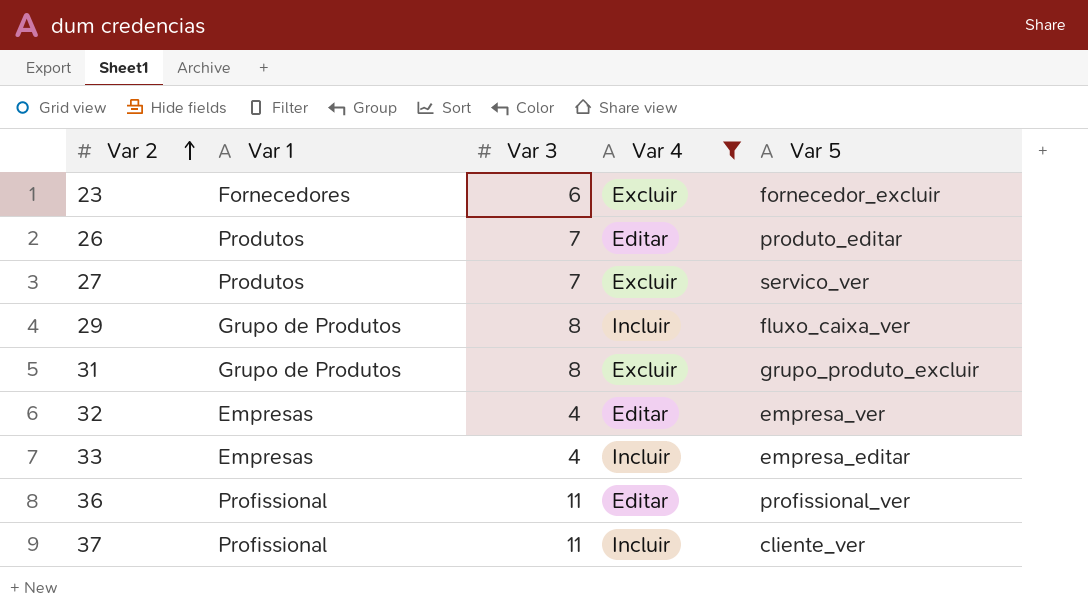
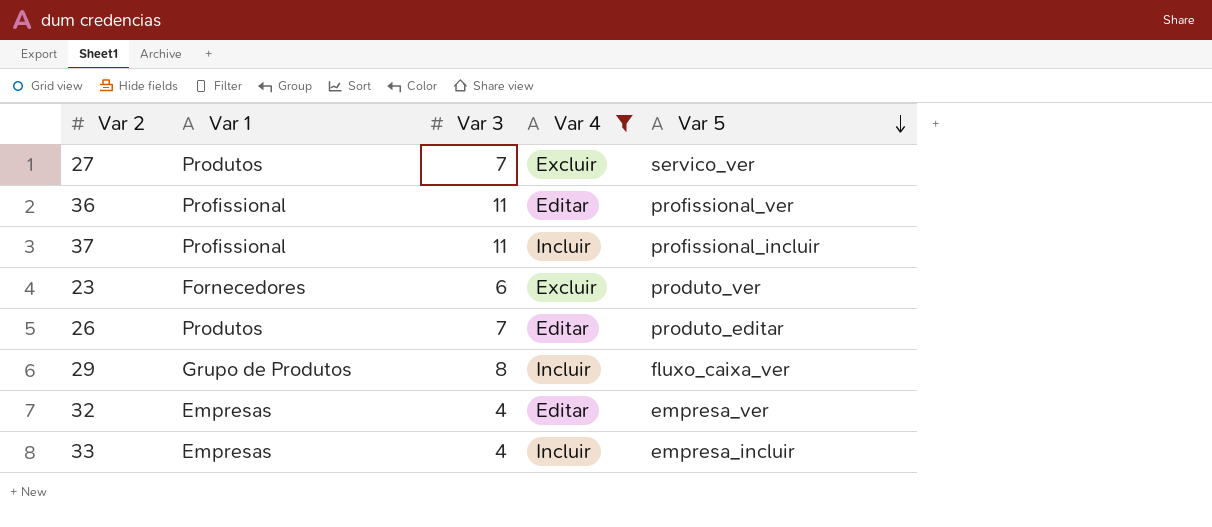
row order: Var 2 ascending -> Var 5 descending
row 31: Grupo de Produtos | 8 | Excluir | grupo_produto_excluir -> none
37 | Var 5: cliente_ver -> profissional_incluir
23 | Var 5: fornecedor_excluir -> produto_ver
33 | Var 5: empresa_editar -> empresa_incluir

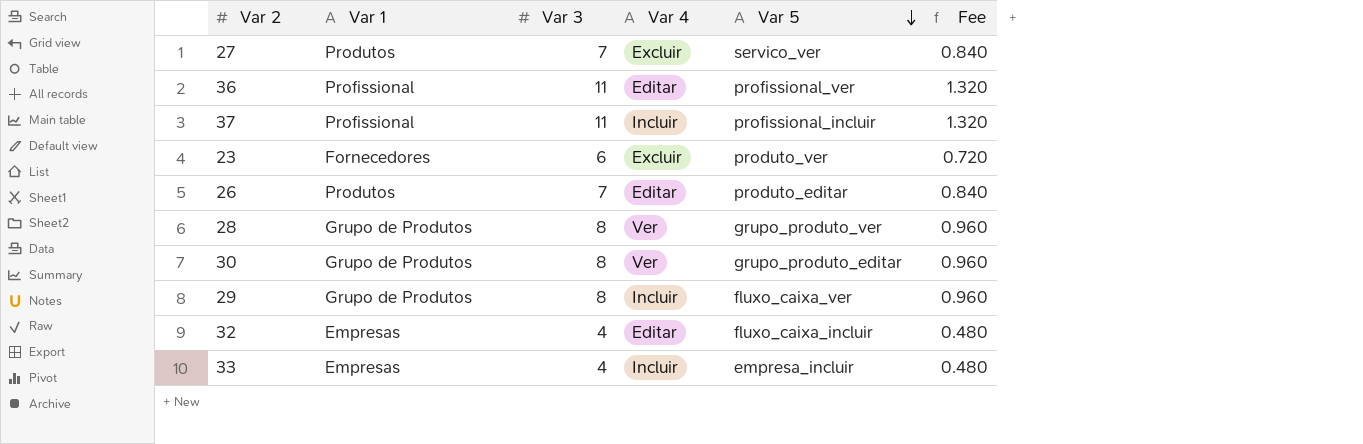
filter: Var 4 != Ver -> none
column Fee | formula: none -> [Var 3] * 0.12
32 | Var 5: empresa_ver -> fluxo_caixa_incluir

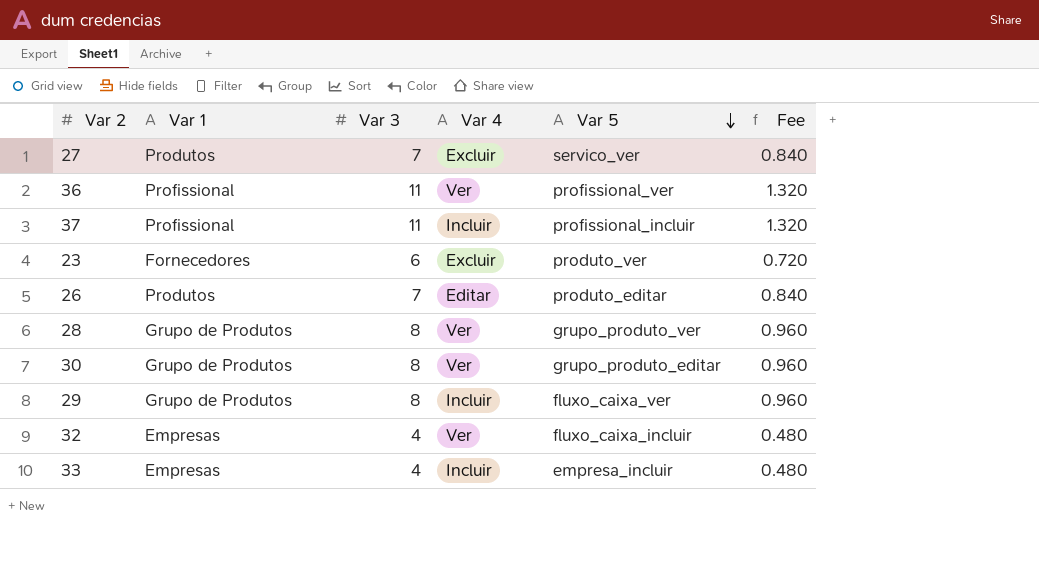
36 | Var 4: Editar -> Ver
32 | Var 4: Editar -> Ver

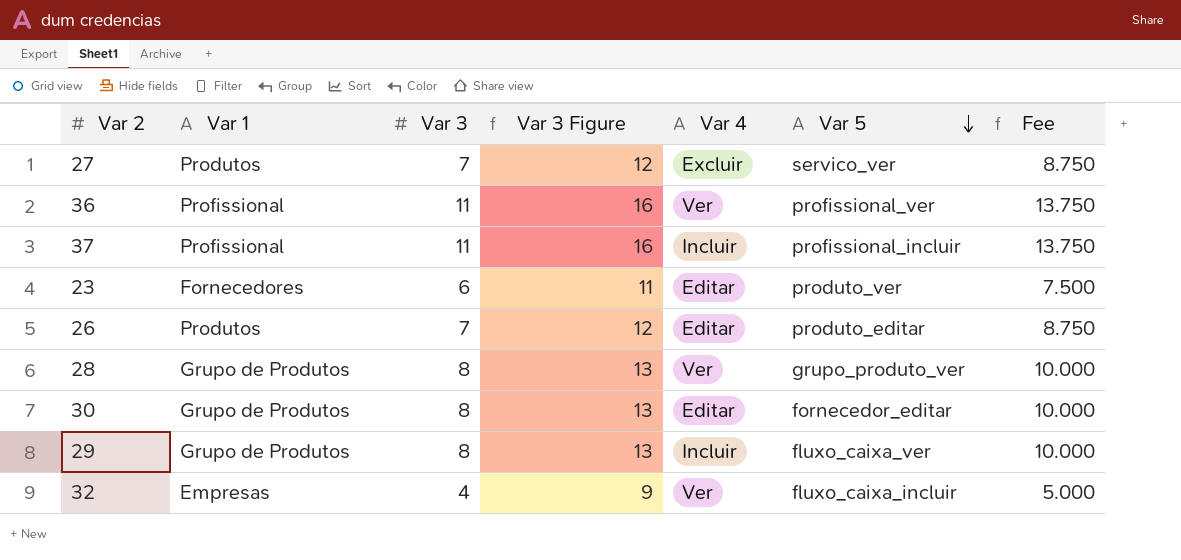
column Var 3 Figure | formula: none -> [Var 3] + 5
column Fee | formula: [Var 3] * 0.12 -> [Var 3] * 1.25
row 33: Empresas | 4 | Incluir | empresa_incluir | 0.480 -> none
23 | Var 4: Excluir -> Editar
30 | Var 4: Ver -> Editar
30 | Var 5: grupo_produto_editar -> fornecedor_editar

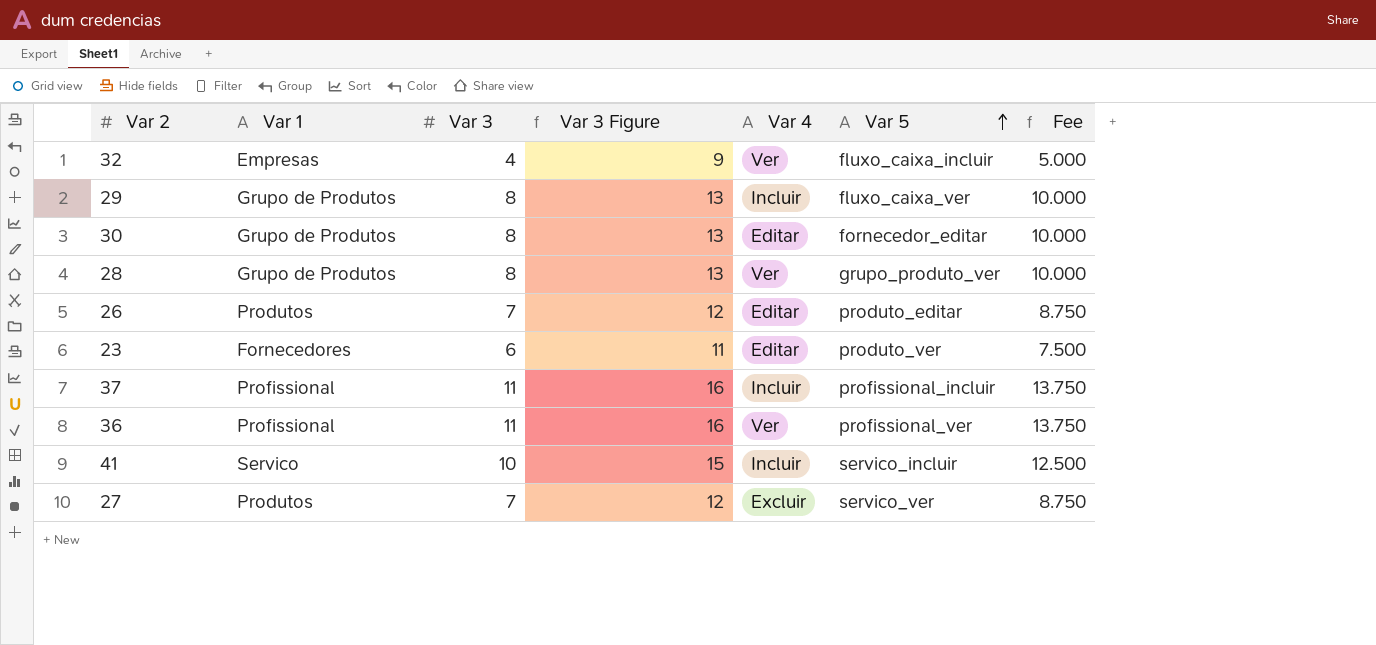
row order: Var 5 descending -> Var 5 ascending
row 41: none -> Servico | 10 | 15 | Incluir | servico_incluir | 12.500

